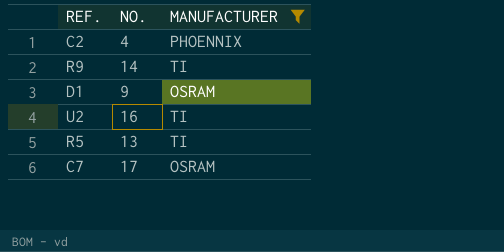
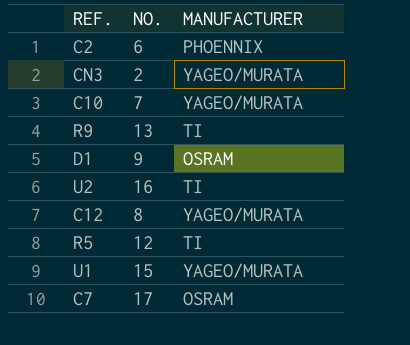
filter: MANUFACTURER != YAGEO/MURATA -> none
C2 | NO.: 4 -> 6
R9 | NO.: 14 -> 13
R5 | NO.: 13 -> 12

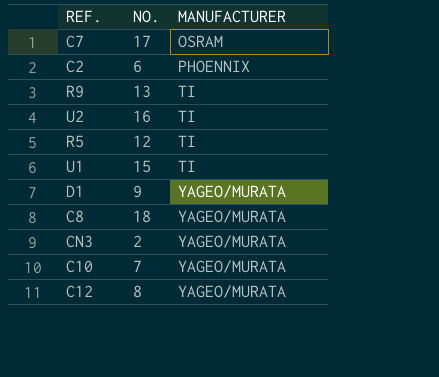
row order: none -> MANUFACTURER ascending
U1 | MANUFACTURER: YAGEO/MURATA -> TI
D1 | MANUFACTURER: OSRAM -> YAGEO/MURATA
row C8: none -> 18 | YAGEO/MURATA

